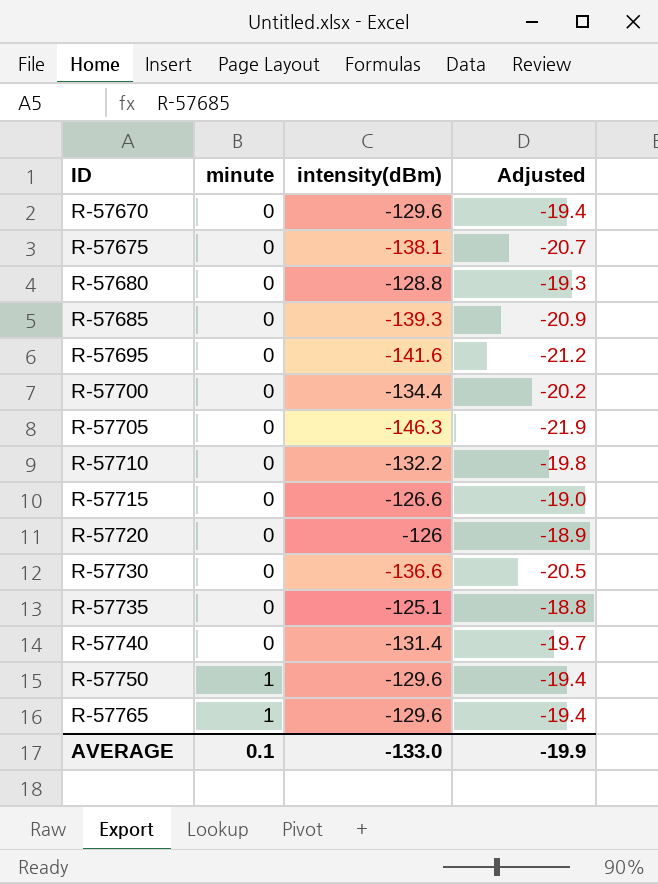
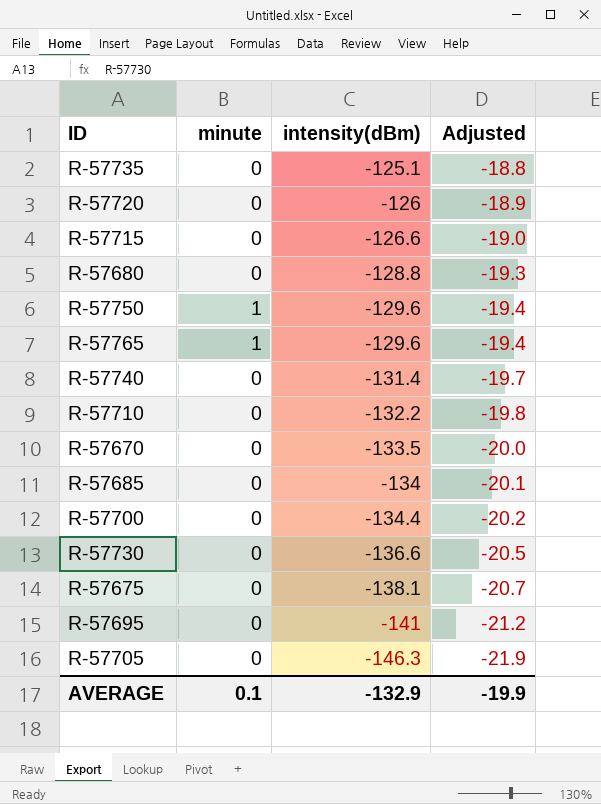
row order: ID ascending -> intensity(dBm) descending
R-57670 | intensity(dBm): -129.6 -> -133.5
R-57670 | Adjusted: -19.4 -> -20.0
R-57685 | intensity(dBm): -139.3 -> -134
R-57685 | Adjusted: -20.9 -> -20.1
R-57695 | intensity(dBm): -141.6 -> -141
AVERAGE | intensity(dBm): -133.0 -> -132.9

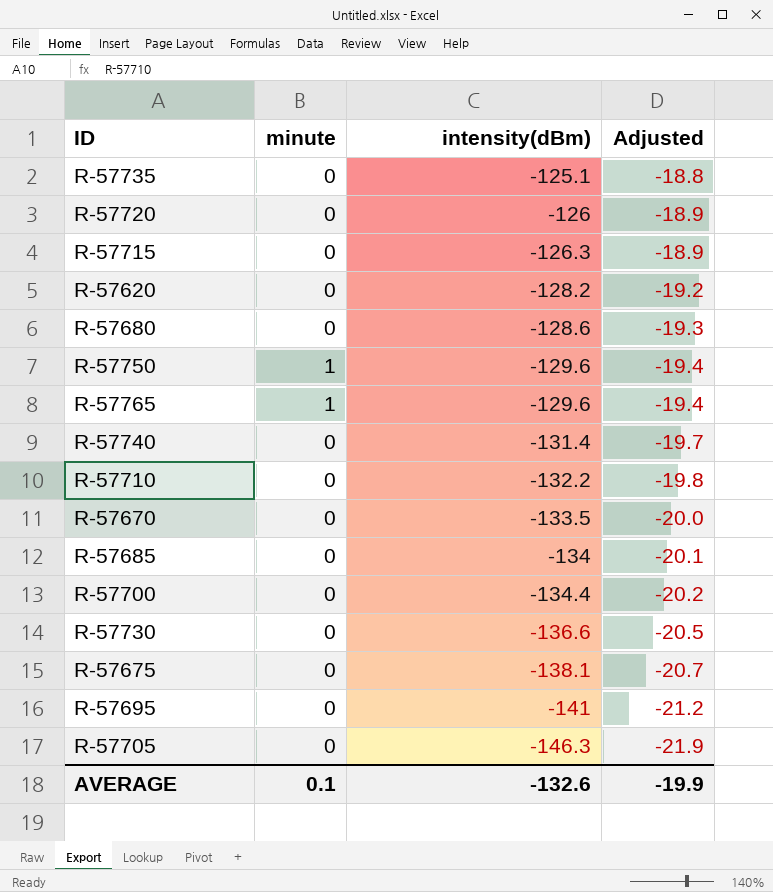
R-57715 | intensity(dBm): -126.6 -> -126.3
R-57715 | Adjusted: -19.0 -> -18.9
row R-57620: none -> 0 | -128.2 | -19.2
R-57680 | intensity(dBm): -128.8 -> -128.6
AVERAGE | intensity(dBm): -132.9 -> -132.6

